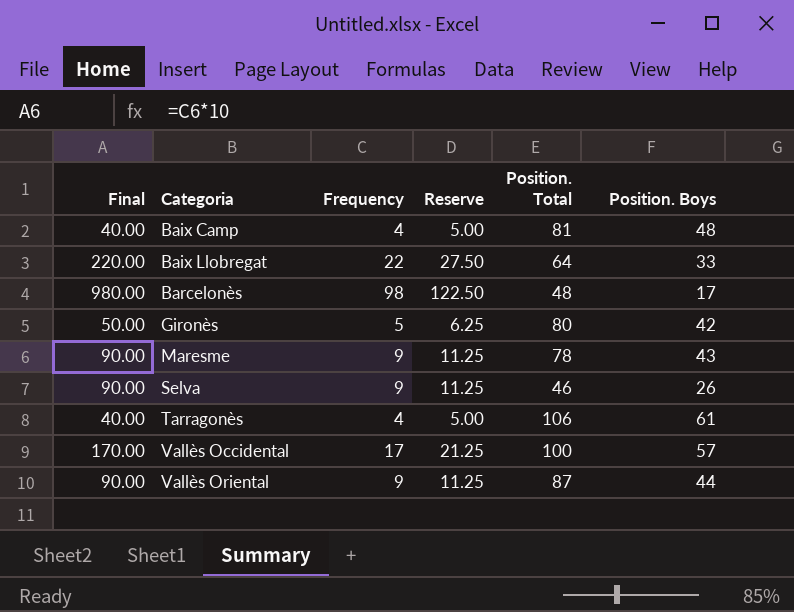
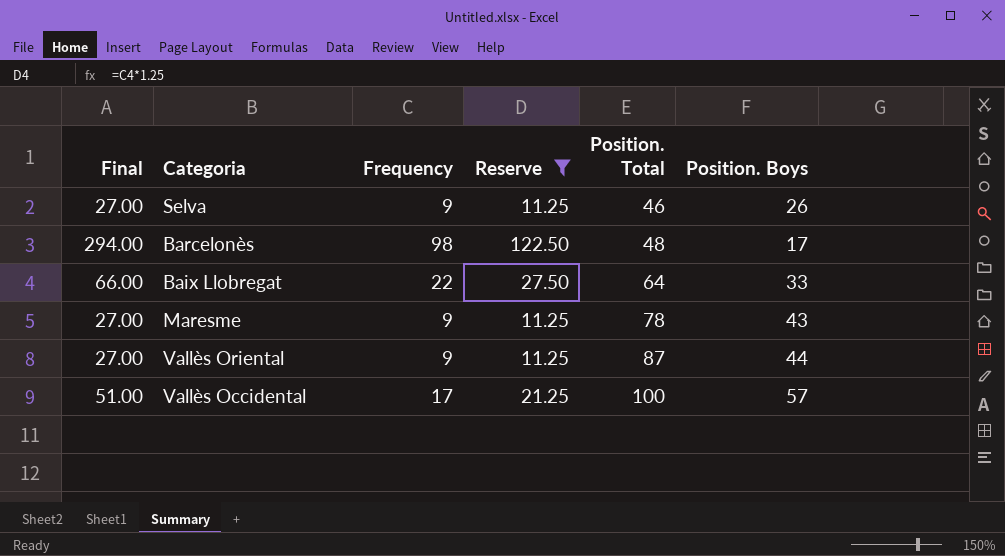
filter: none -> Reserve >= 11.25
row order: Categoria ascending -> Position. Total ascending
column Final | formula: [Frequency] * 10 -> [Frequency] * 3

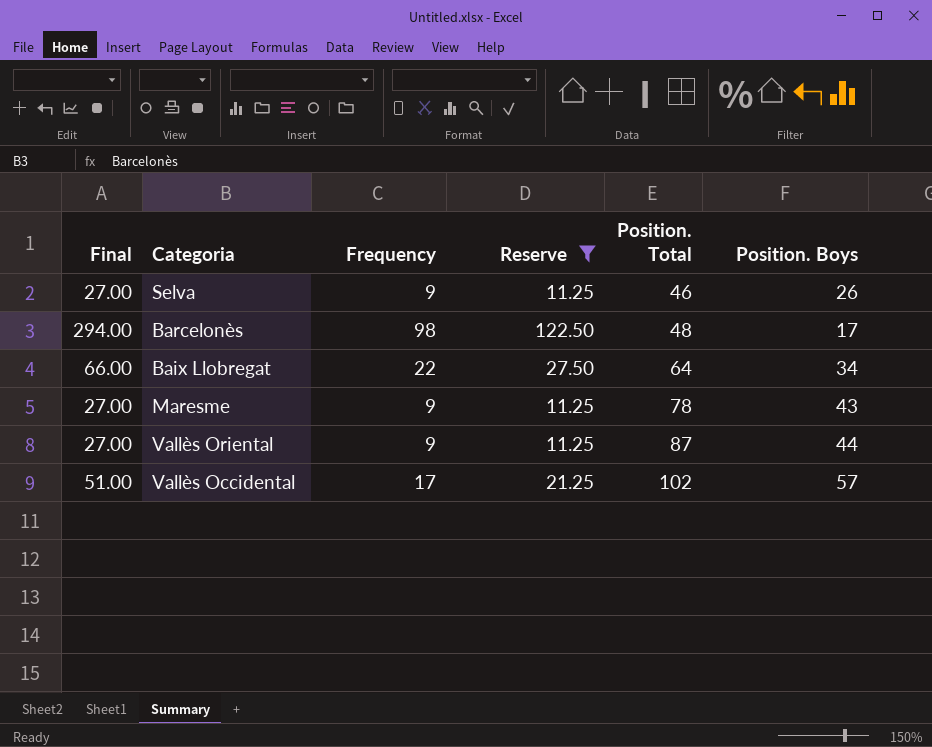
Baix Llobregat | Position. Boys: 33 -> 34
Vallès Occidental | Position. Total: 100 -> 102

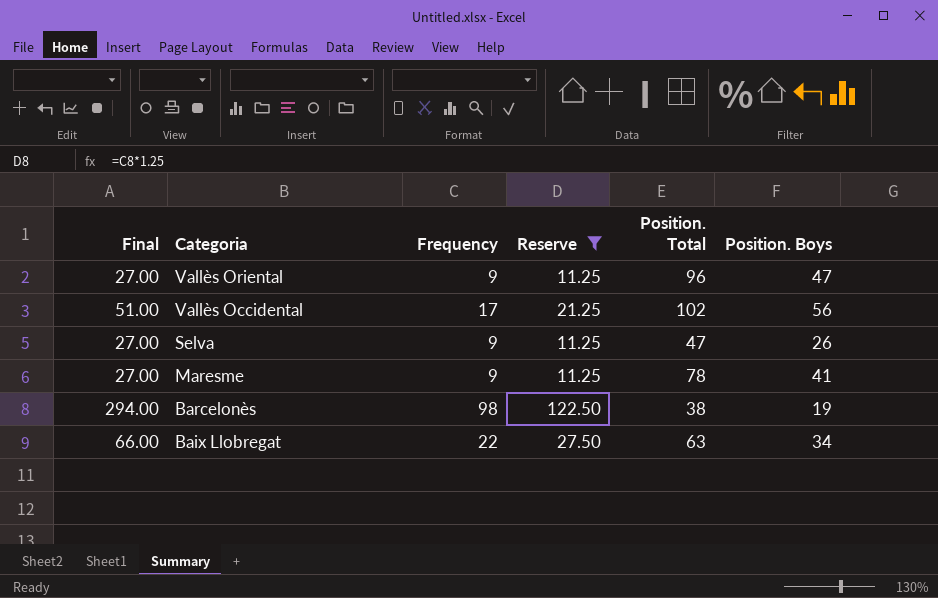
row order: Position. Total ascending -> Categoria descending
Vallès Oriental | Position. Total: 87 -> 96
Vallès Oriental | Position. Boys: 44 -> 47
Vallès Occidental | Position. Boys: 57 -> 56
Selva | Position. Total: 46 -> 47
Maresme | Position. Boys: 43 -> 41
Barcelonès | Position. Total: 48 -> 38
Barcelonès | Position. Boys: 17 -> 19
Baix Llobregat | Position. Total: 64 -> 63

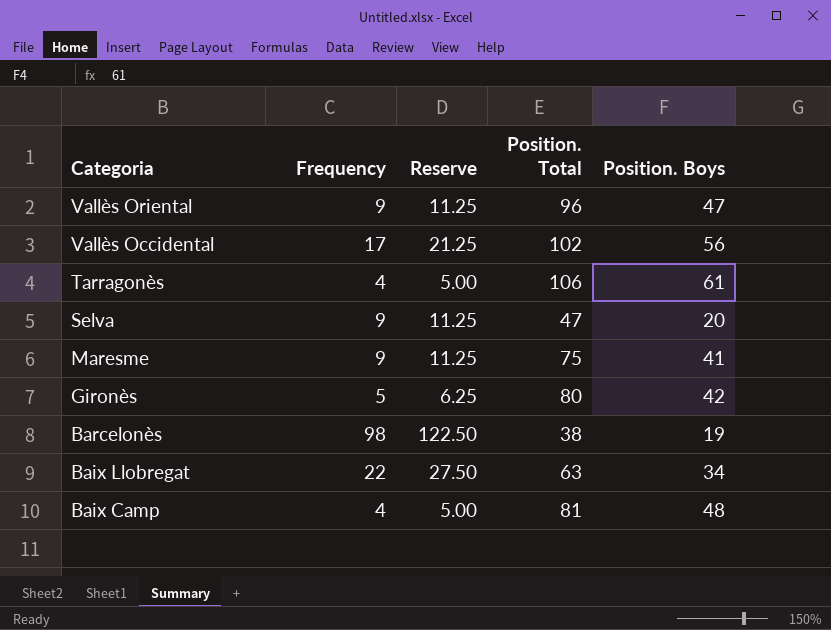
filter: Reserve >= 11.25 -> none
column Final | formula: [Frequency] * 3 -> none
Selva | Position. Boys: 26 -> 20
Maresme | Position. Total: 78 -> 75

